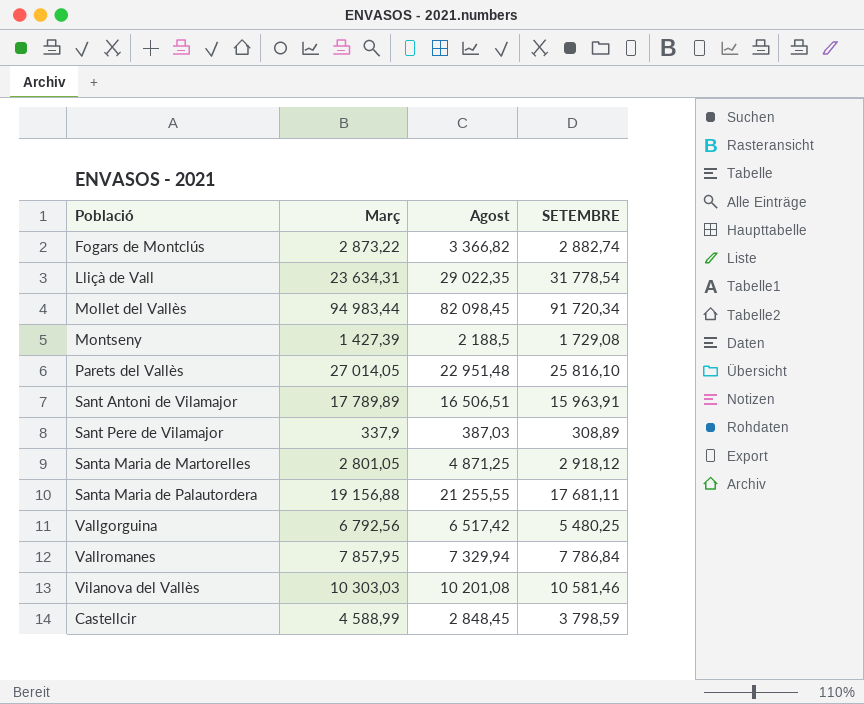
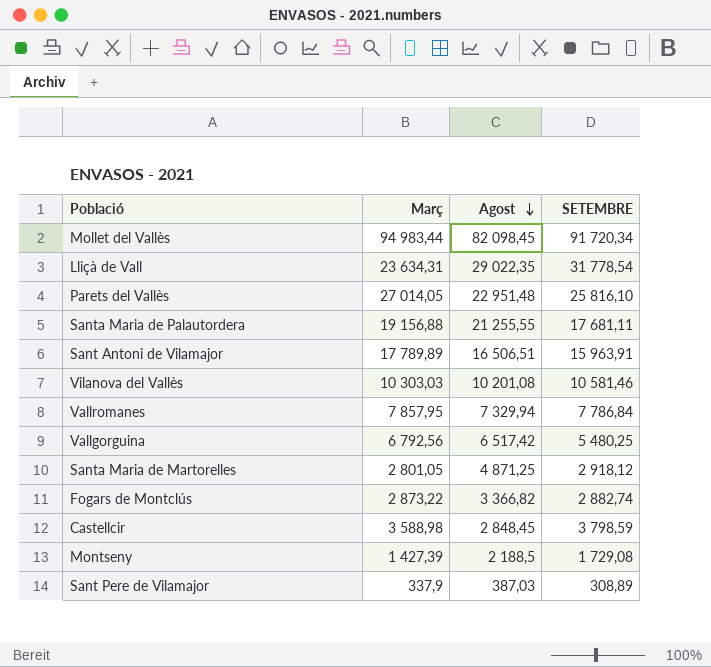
row order: none -> Agost descending
Castellcir | Març: 4 588,99 -> 3 588,98

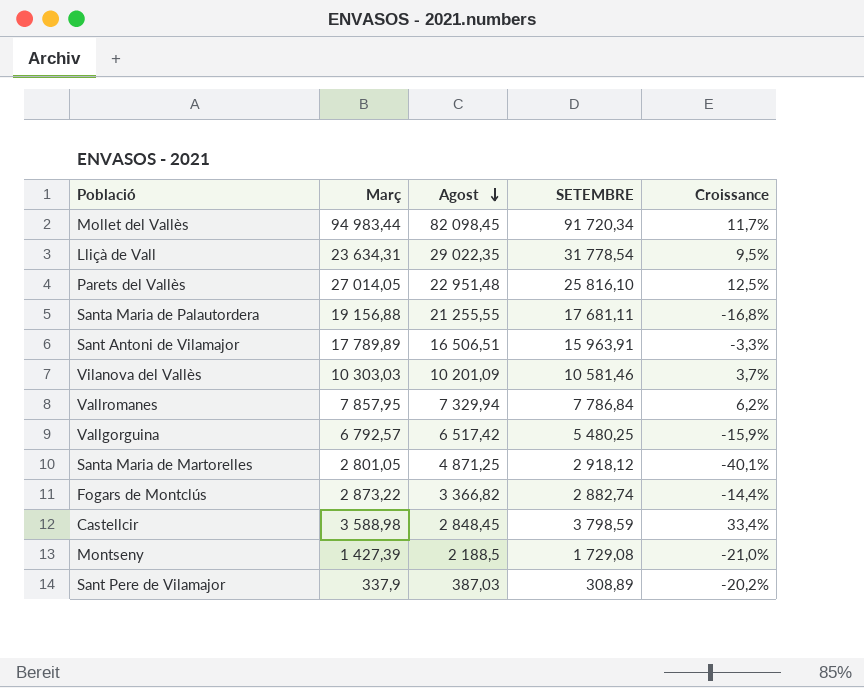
column Croissance | formula: none -> ([SETEMBRE] - [Agost]) / [Agost]
Vilanova del Vallès | Agost: 10 201,08 -> 10 201,09
Vallgorguina | Març: 6 792,56 -> 6 792,57

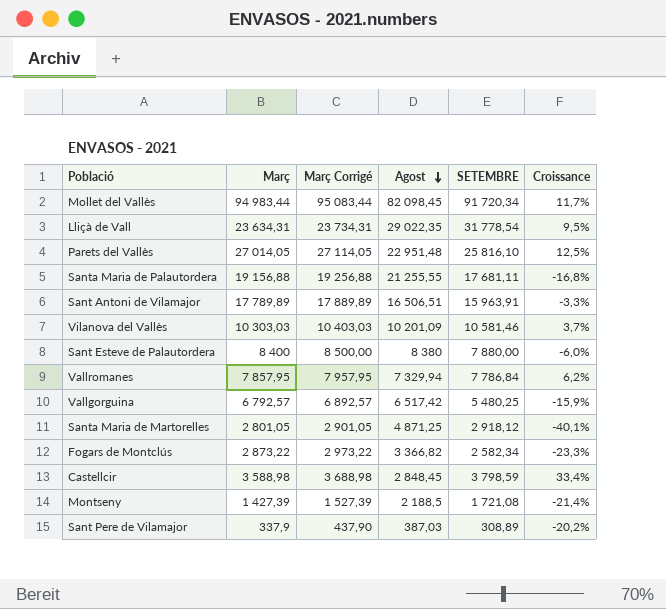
column Març Corrigé | formula: none -> [Març] + 100
row Sant Esteve de Palautordera: none -> 8 400 | 8 500,00 | 8 380 | 7 880,00 | -6,0%
Fogars de Montclús | SETEMBRE: 2 882,74 -> 2 582,34
Fogars de Montclús | Croissance: -14,4% -> -23,3%
Montseny | SETEMBRE: 1 729,08 -> 1 721,08
Montseny | Croissance: -21,0% -> -21,4%

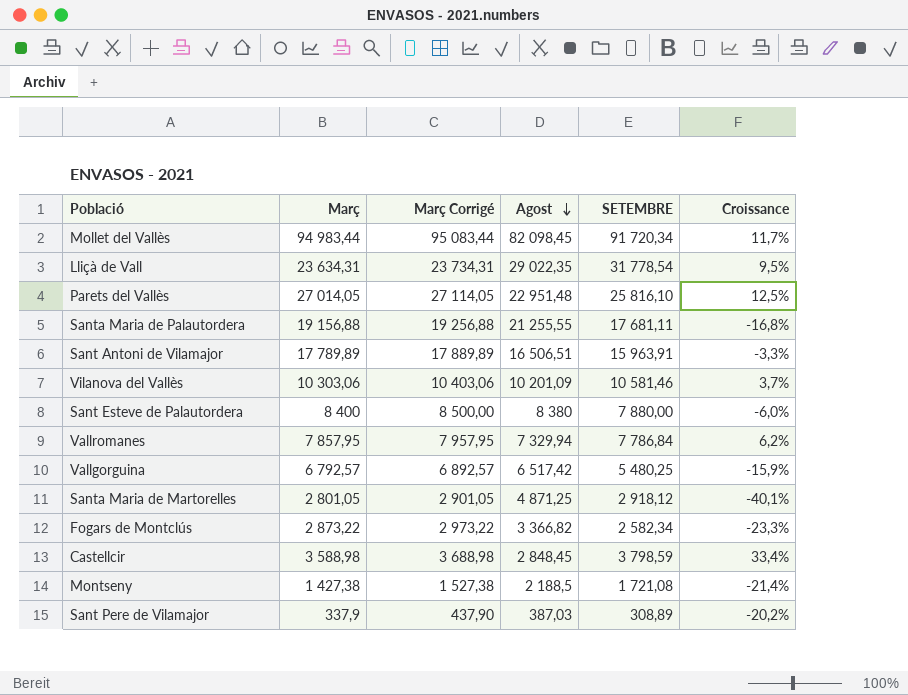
Vilanova del Vallès | Març: 10 303,03 -> 10 303,06
Vilanova del Vallès | Març Corrigé: 10 403,03 -> 10 403,06
Montseny | Març: 1 427,39 -> 1 427,38
Montseny | Març Corrigé: 1 527,39 -> 1 527,38

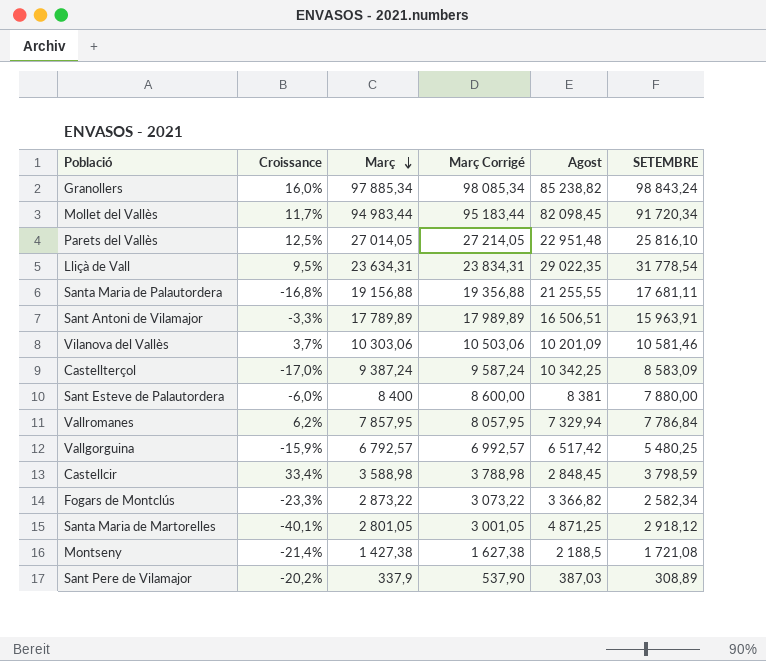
row order: Agost descending -> Març descending
column Croissance | position: 6 -> 2
column Març Corrigé | formula: [Març] + 100 -> [Març] + 200
row Granollers: none -> 16,0% | 97 885,34 | 98 085,34 | 85 238,82 | 98 843,24
row Castellterçol: none -> -17,0% | 9 387,24 | 9 587,24 | 10 342,25 | 8 583,09
Sant Esteve de Palautordera | Agost: 8 380 -> 8 381

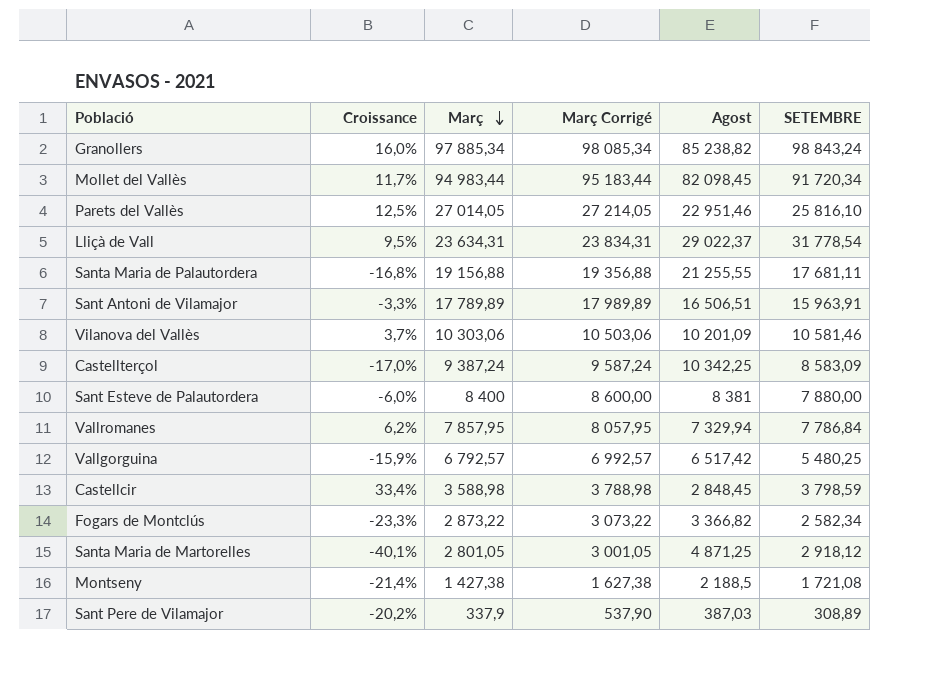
Parets del Vallès | Agost: 22 951,48 -> 22 951,46
Lliçà de Vall | Agost: 29 022,35 -> 29 022,37

